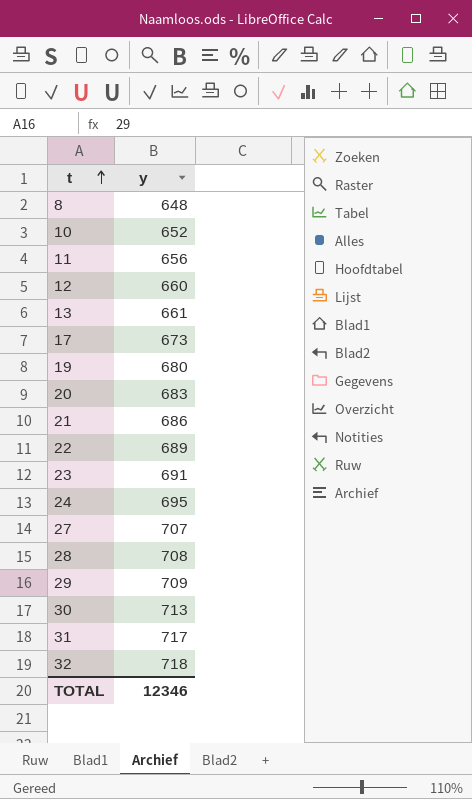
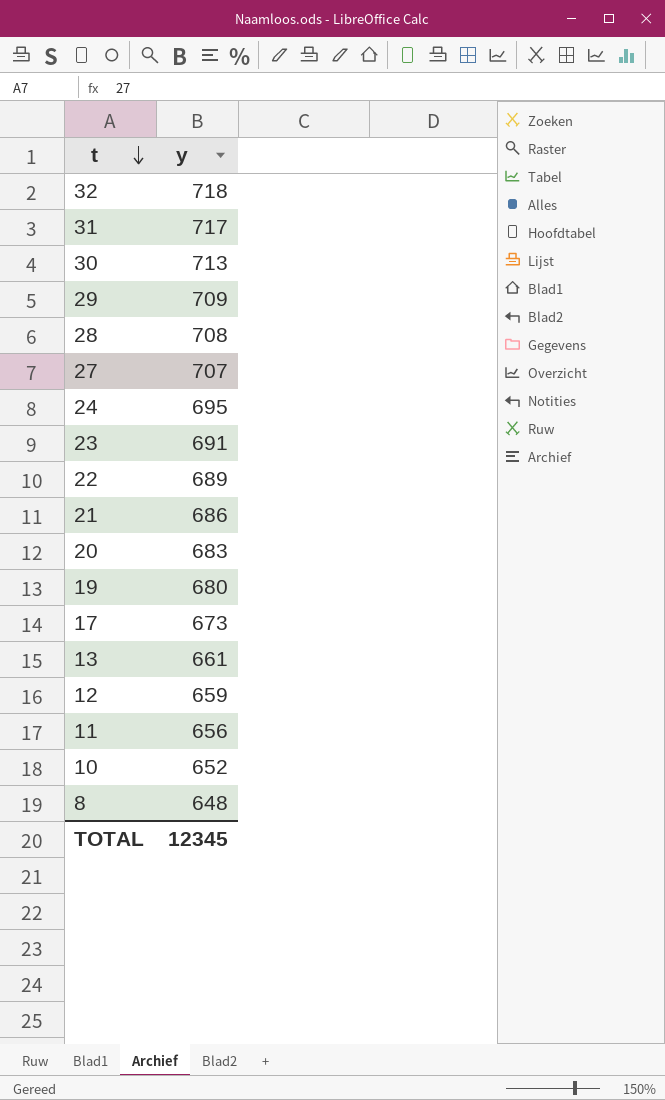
row order: t ascending -> t descending
12 | y: 660 -> 659
TOTAL | y: 12346 -> 12345

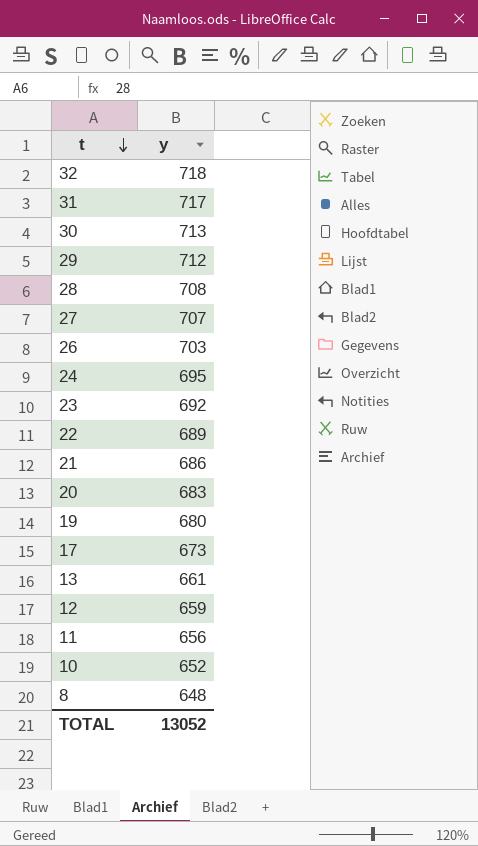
29 | y: 709 -> 712
row 26: none -> 703
23 | y: 691 -> 692
TOTAL | y: 12345 -> 13052

